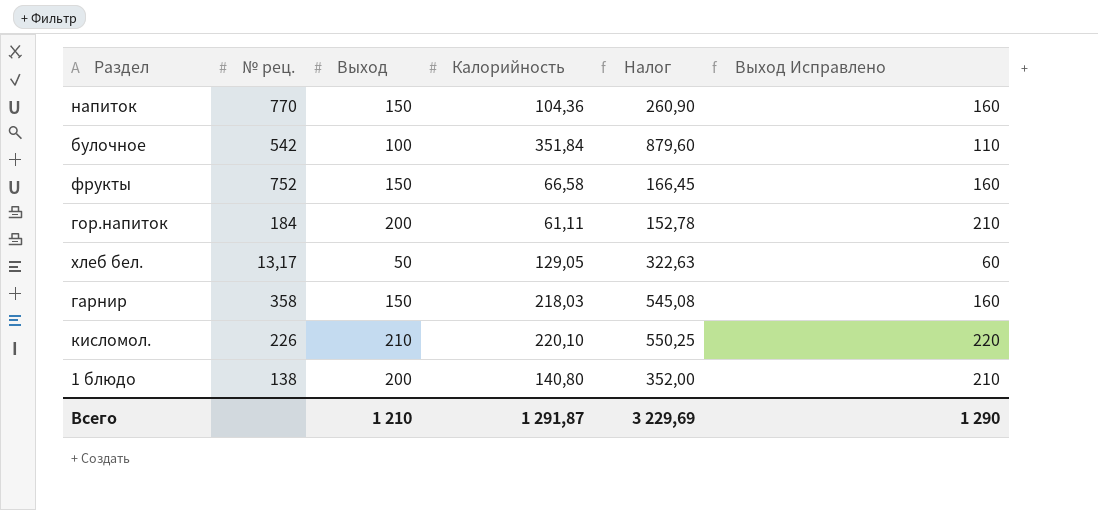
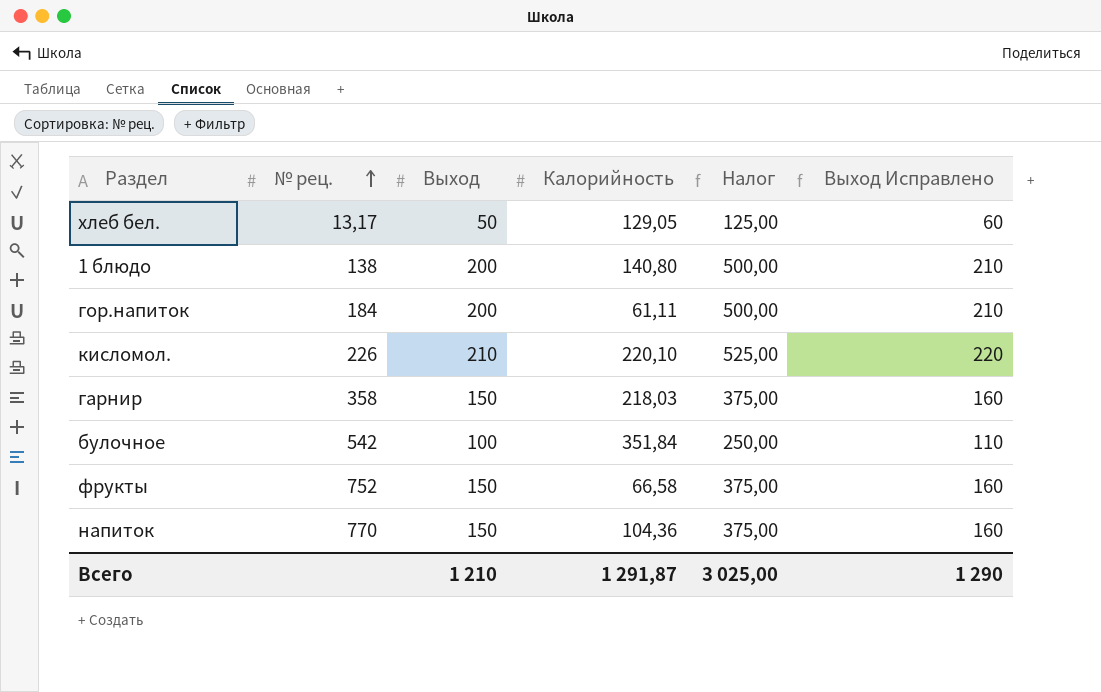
row order: none -> № рец. ascending
column Налог | formula: [Калорийность] * 2,5 -> [Выход] * 2,5
Всего | Налог: 3 229,69 -> 3 025,00

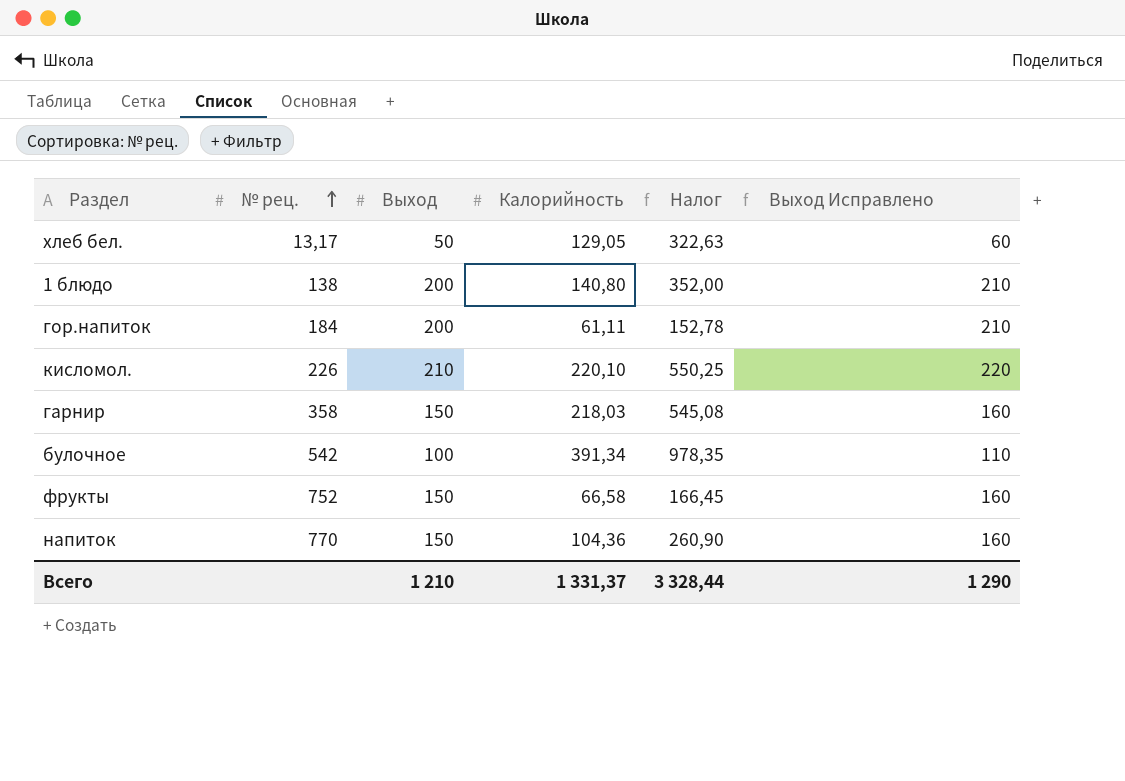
column Налог | formula: [Выход] * 2,5 -> [Калорийность] * 2,5
булочное | Калорийность: 351,84 -> 391,34
Всего | Калорийность: 1 291,87 -> 1 331,37
Всего | Налог: 3 025,00 -> 3 328,44

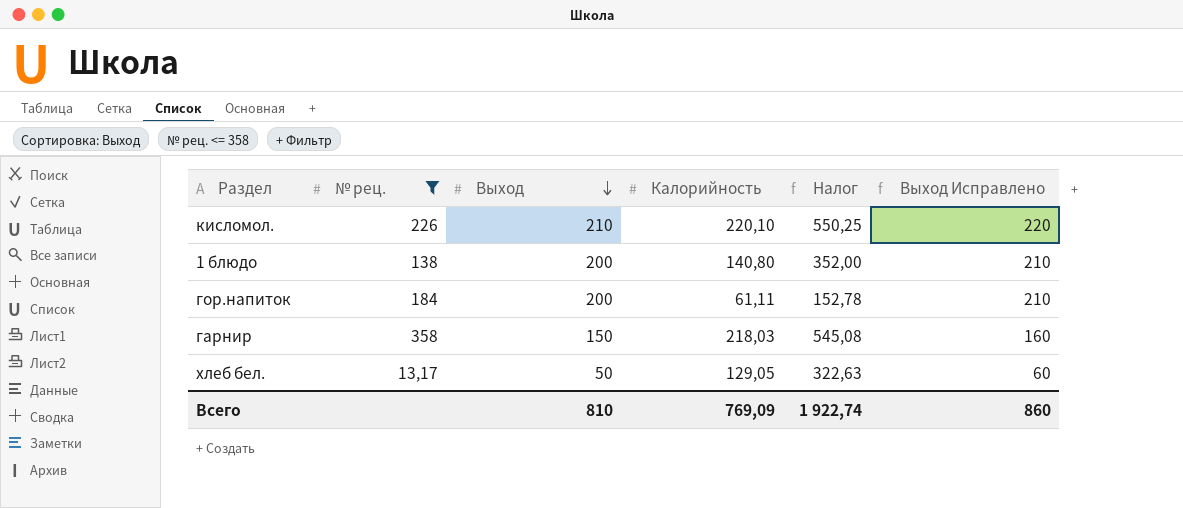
filter: none -> № рец. <= 358
row order: № рец. ascending -> Выход descending
Всего | Выход: 1 210 -> 810
Всего | Калорийность: 1 331,37 -> 769,09
Всего | Налог: 3 328,44 -> 1 922,74
Всего | Выход Исправлено: 1 290 -> 860

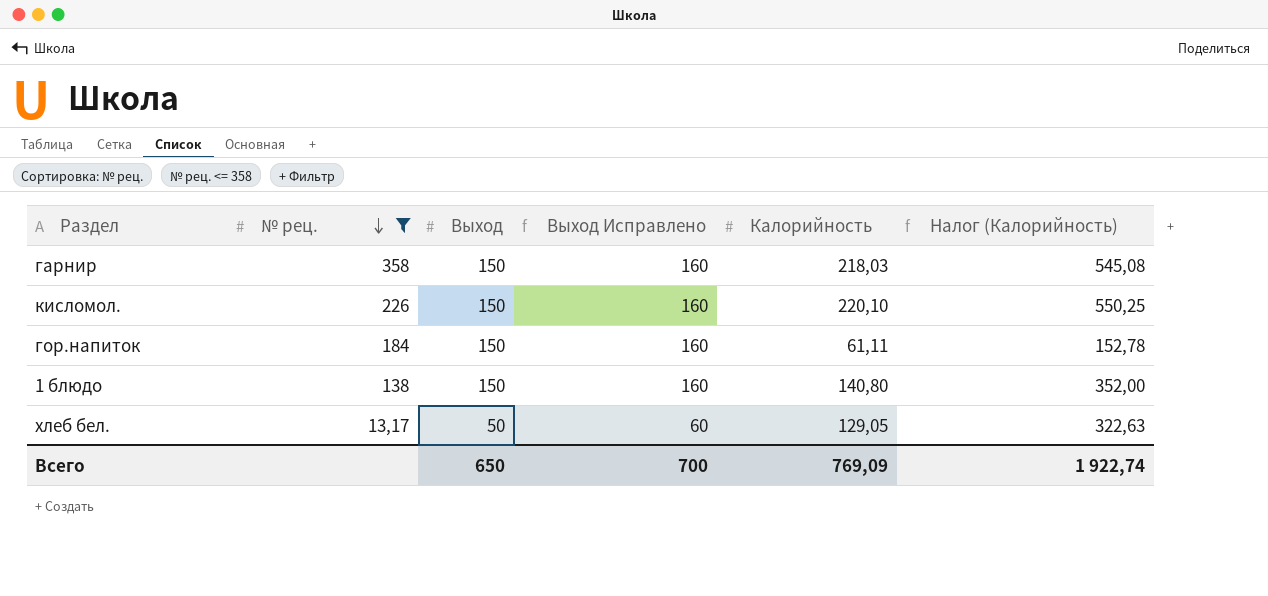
row order: Выход descending -> № рец. descending
column Выход Исправлено | position: 6 -> 4
column name: Налог -> Налог (Калорийность)
кисломол. | Выход: 210 -> 150
кисломол. | Выход Исправлено: 220 -> 160
гор.напиток | Выход: 200 -> 150
гор.напиток | Выход Исправлено: 210 -> 160
1 блюдо | Выход: 200 -> 150
1 блюдо | Выход Исправлено: 210 -> 160
Всего | Выход: 810 -> 650
Всего | Выход Исправлено: 860 -> 700

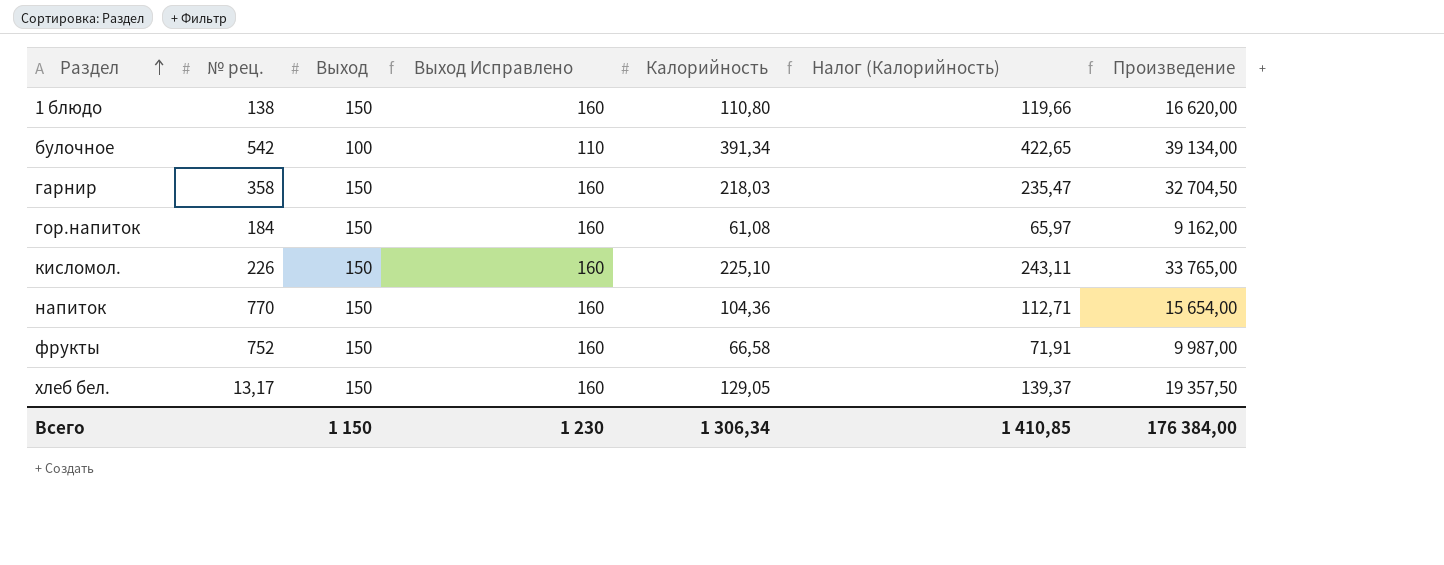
filter: № рец. <= 358 -> none
row order: № рец. descending -> Раздел ascending
column Налог (Калорийность) | formula: [Калорийность] * 2,5 -> [Калорийность] * 1,08
column Произведение | formula: none -> [Выход] * [Калорийность]
1 блюдо | Калорийность: 140,80 -> 110,80
гор.напиток | Калорийность: 61,11 -> 61,08
кисломол. | Калорийность: 220,10 -> 225,10
хлеб бел. | Выход: 50 -> 150
хлеб бел. | Выход Исправлено: 60 -> 160
Всего | Выход: 650 -> 1 150
Всего | Выход Исправлено: 700 -> 1 230
Всего | Калорийность: 769,09 -> 1 306,34
Всего | Налог (Калорийность): 1 922,74 -> 1 410,85

